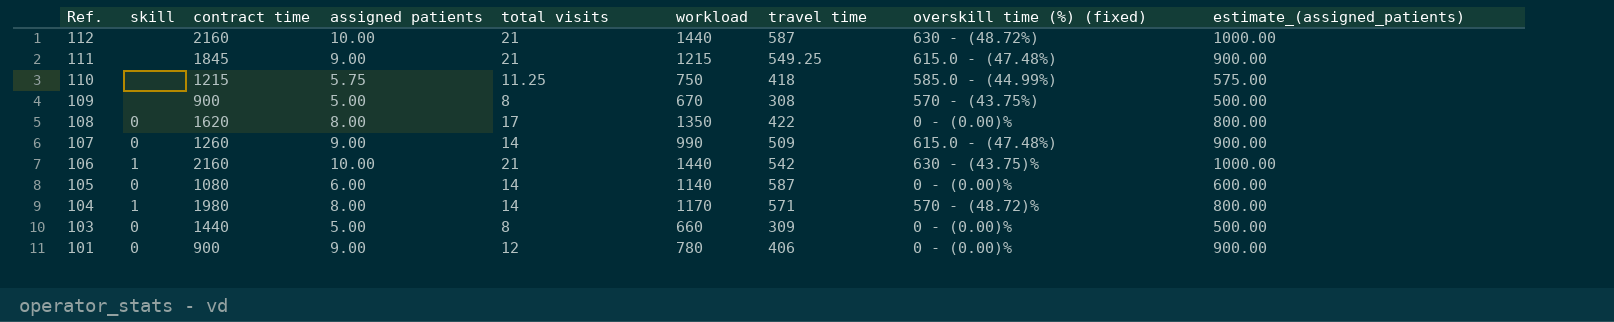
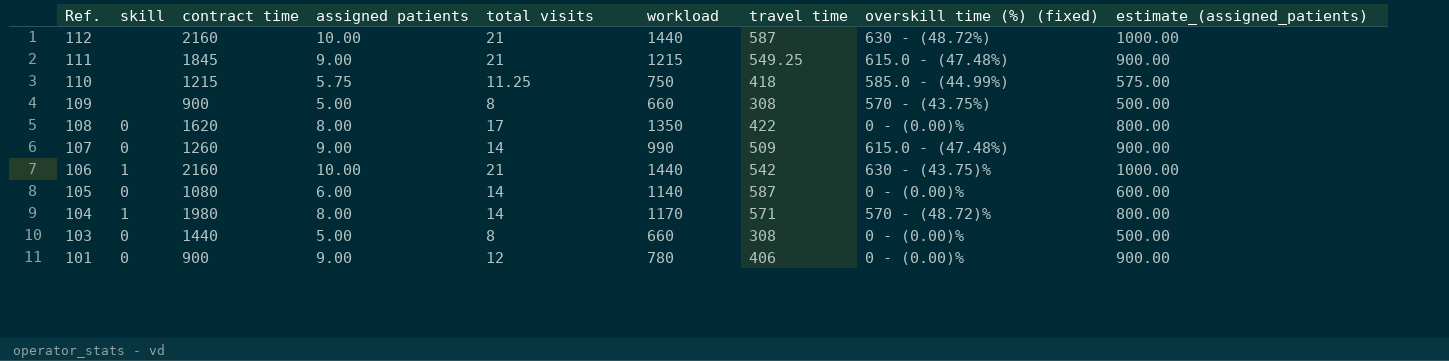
109 | workload: 670 -> 660
103 | travel time: 309 -> 308

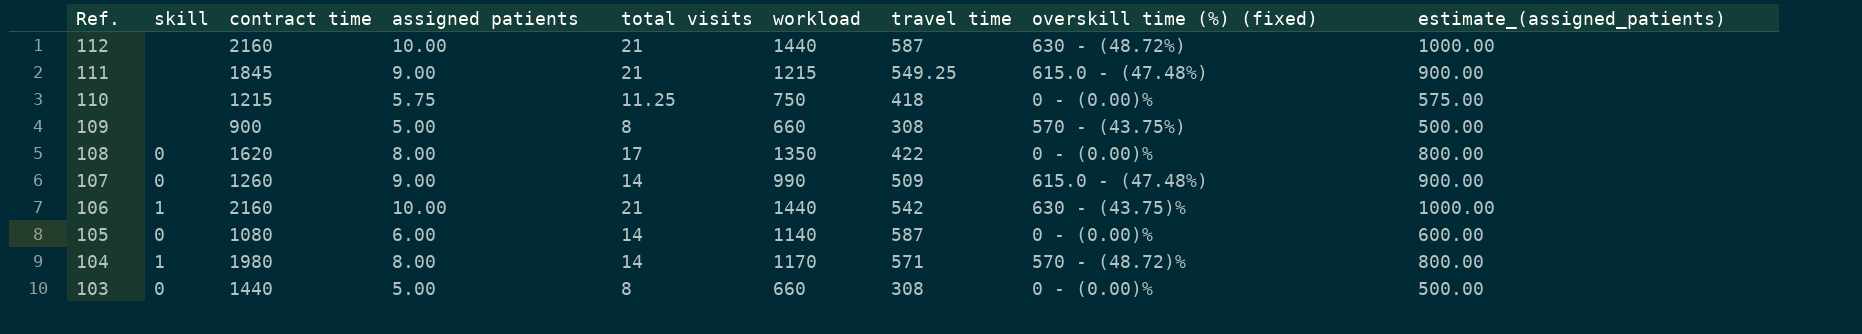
row 101: 0 | 900 | 9.00 | 12 | 780 | 406 | 0 - (0.00)% | 900.00 -> none
110 | overskill time (%) (fixed): 585.0 - (44.99%) -> 0 - (0.00)%

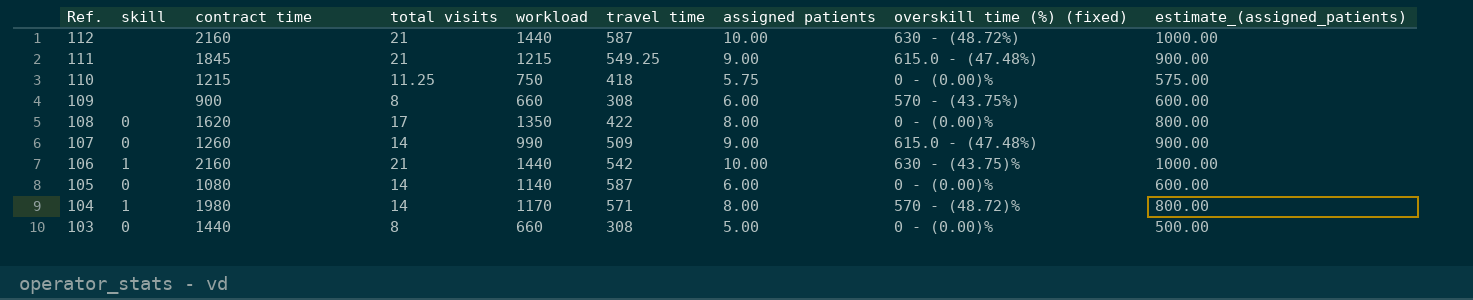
column assigned patients | position: 4 -> 7
109 | assigned patients: 5.00 -> 6.00
109 | estimate_(assigned_patients): 500.00 -> 600.00

